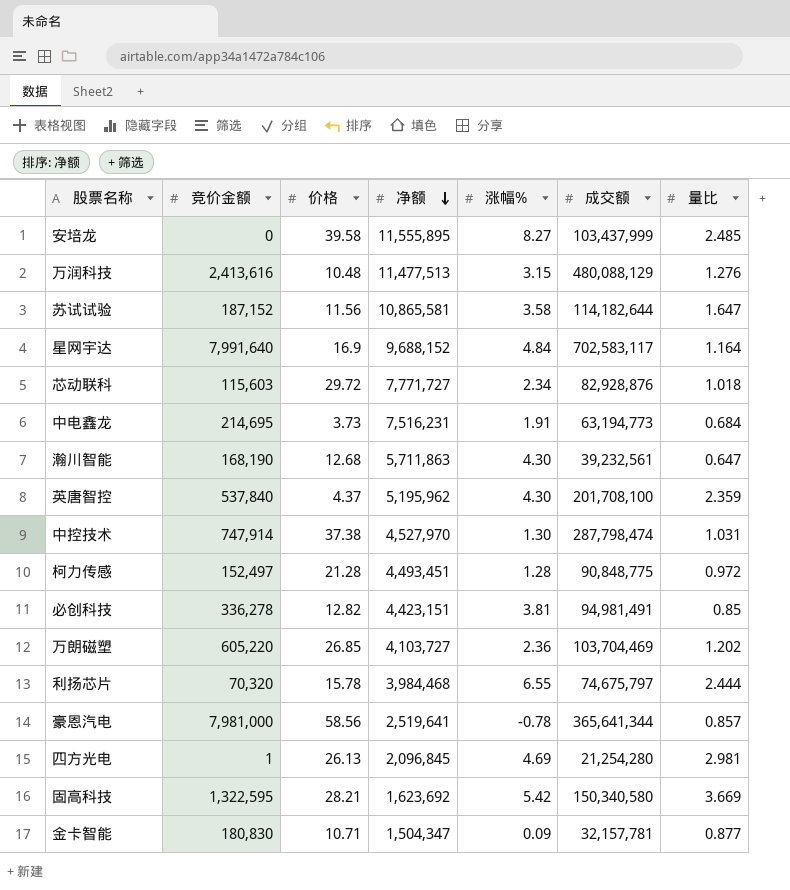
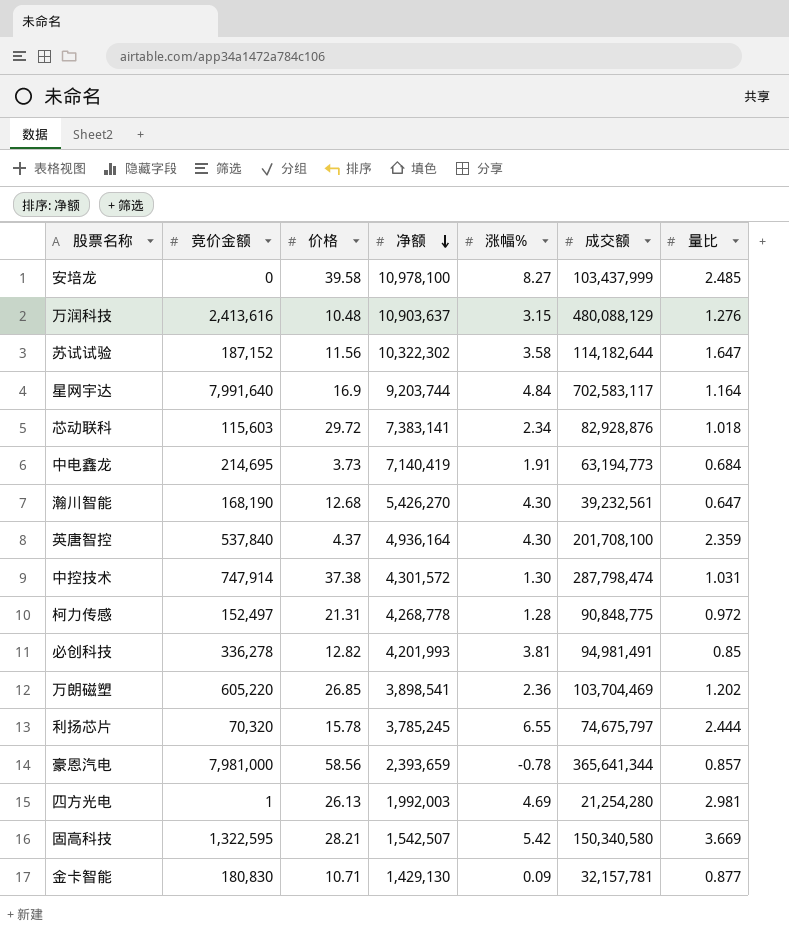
安培龙 | 净额: 11,555,895 -> 10,978,100
万润科技 | 净额: 11,477,513 -> 10,903,637
苏试试验 | 净额: 10,865,581 -> 10,322,302
星网宇达 | 净额: 9,688,152 -> 9,203,744
芯动联科 | 净额: 7,771,727 -> 7,383,141
中电鑫龙 | 净额: 7,516,231 -> 7,140,419
瀚川智能 | 净额: 5,711,863 -> 5,426,270
英唐智控 | 净额: 5,195,962 -> 4,936,164
中控技术 | 净额: 4,527,970 -> 4,301,572
柯力传感 | 价格: 21.28 -> 21.31
柯力传感 | 净额: 4,493,451 -> 4,268,778
必创科技 | 净额: 4,423,151 -> 4,201,993
万朗磁塑 | 净额: 4,103,727 -> 3,898,541
利扬芯片 | 净额: 3,984,468 -> 3,785,245
豪恩汽电 | 净额: 2,519,641 -> 2,393,659
四方光电 | 净额: 2,096,845 -> 1,992,003
固高科技 | 净额: 1,623,692 -> 1,542,507
金卡智能 | 净额: 1,504,347 -> 1,429,130

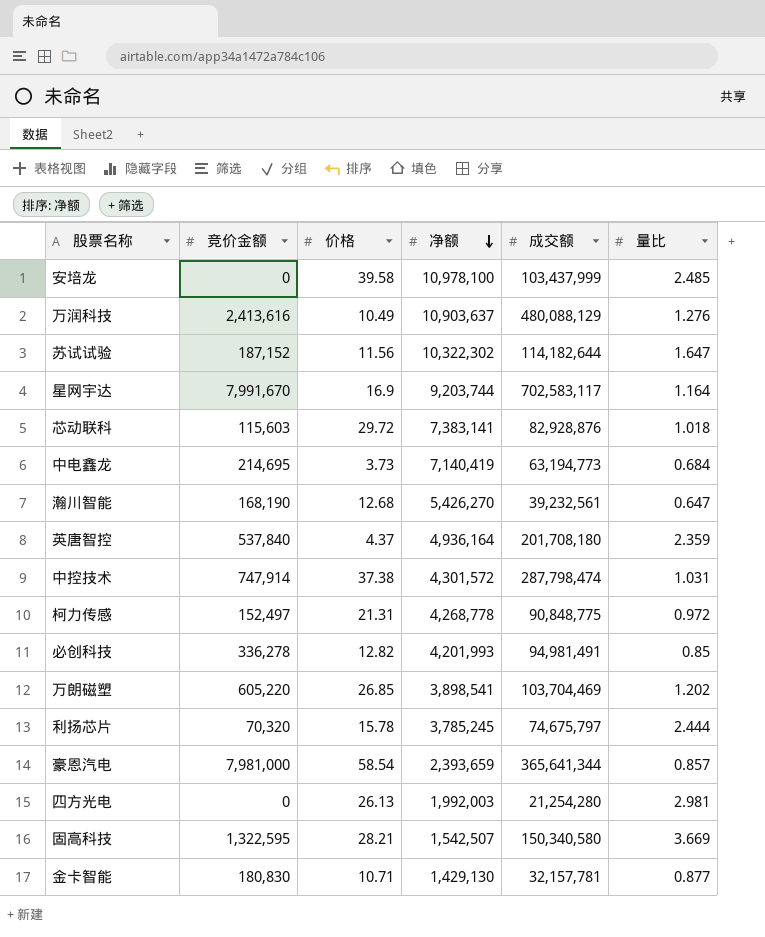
column 涨幅% | position: 5 -> none
万润科技 | 价格: 10.48 -> 10.49
星网宇达 | 竞价金额: 7,991,640 -> 7,991,670
英唐智控 | 成交额: 201,708,100 -> 201,708,180
豪恩汽电 | 价格: 58.56 -> 58.54
四方光电 | 竞价金额: 1 -> 0

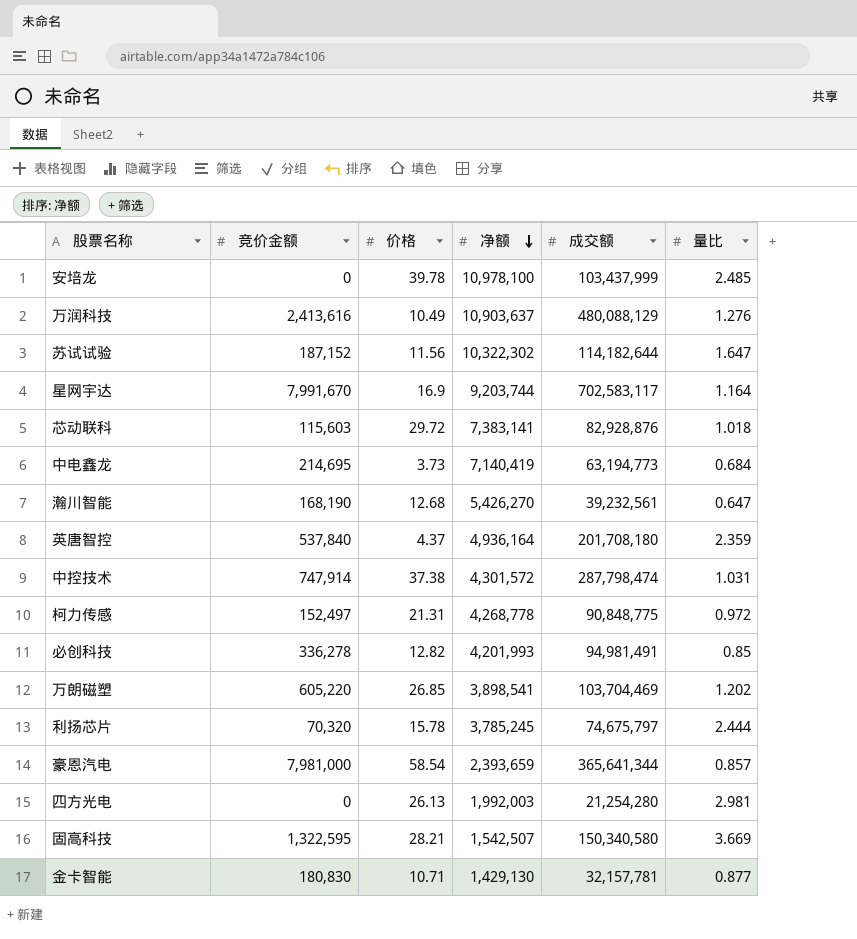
安培龙 | 价格: 39.58 -> 39.78

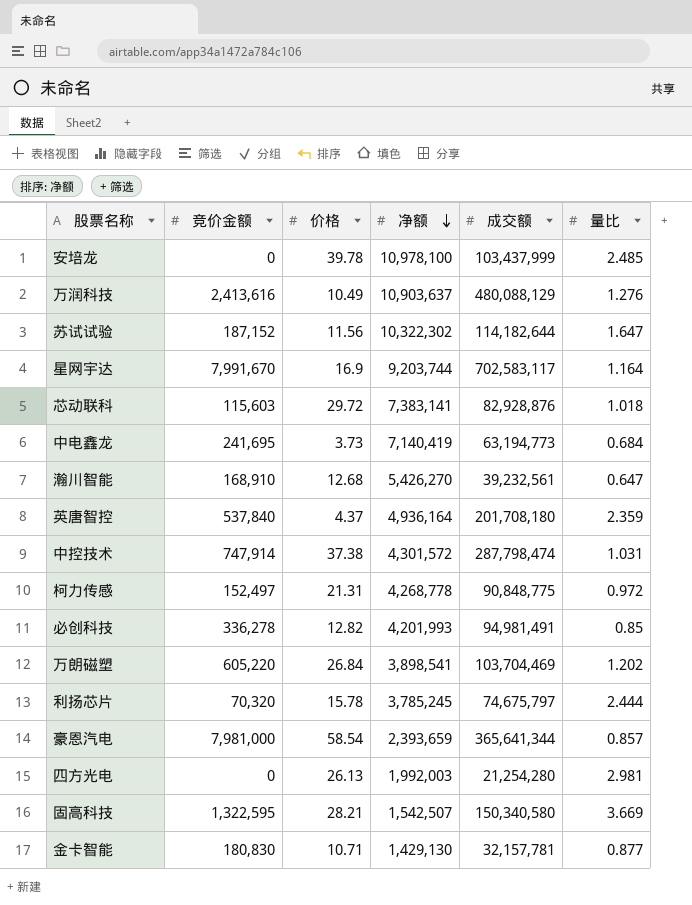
中电鑫龙 | 竞价金额: 214,695 -> 241,695
瀚川智能 | 竞价金额: 168,190 -> 168,910
万朗磁塑 | 价格: 26.85 -> 26.84

